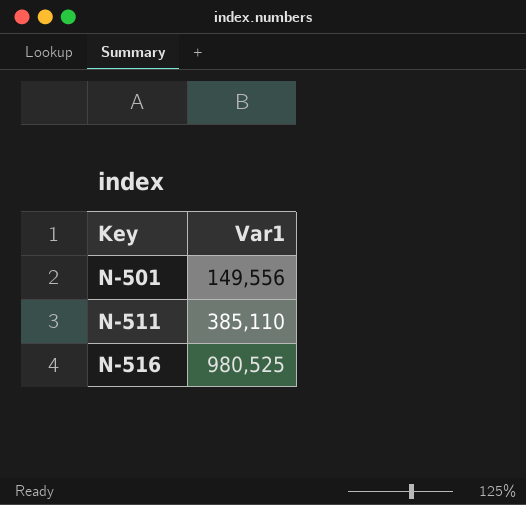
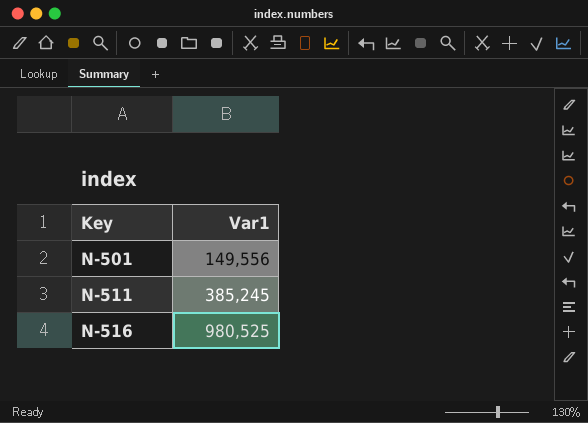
N-511 | Var1: 385,110 -> 385,245

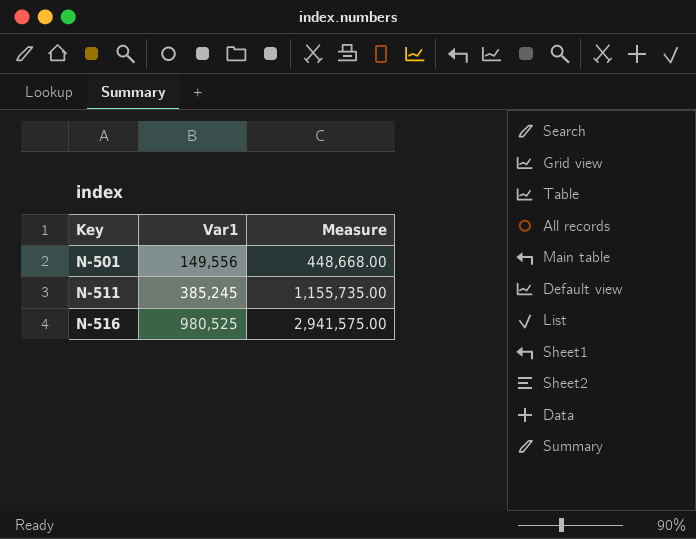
column Measure | formula: none -> [Var1] * 3

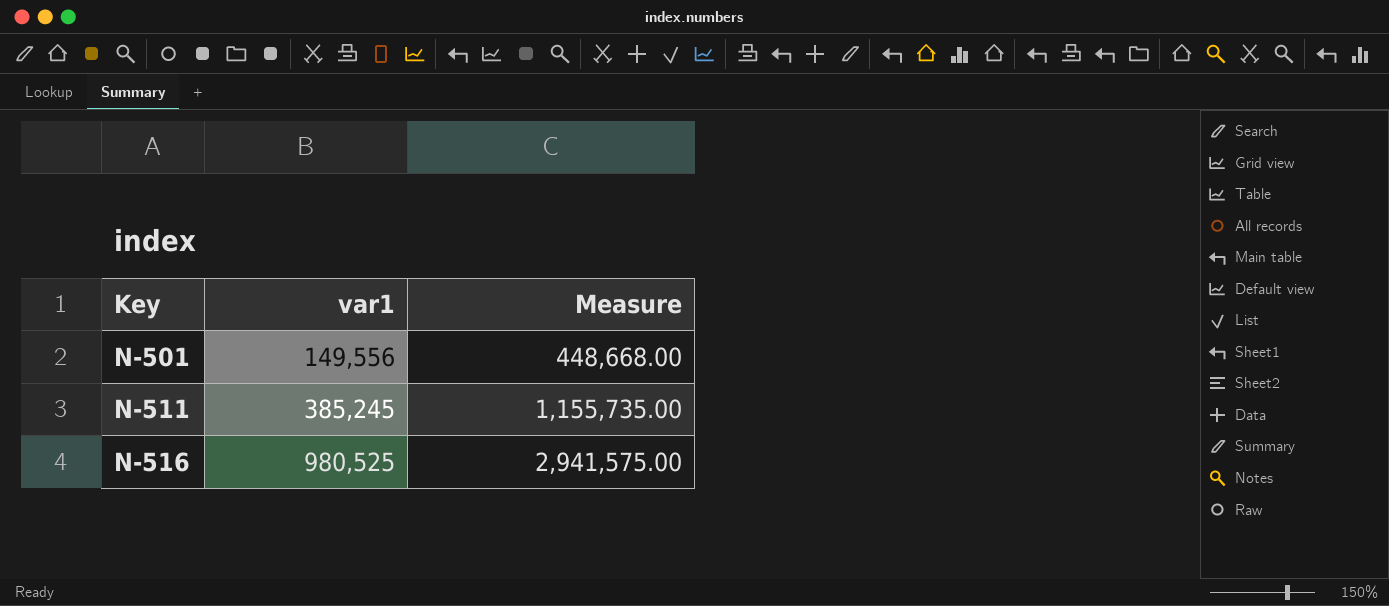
column name: Var1 -> var1

